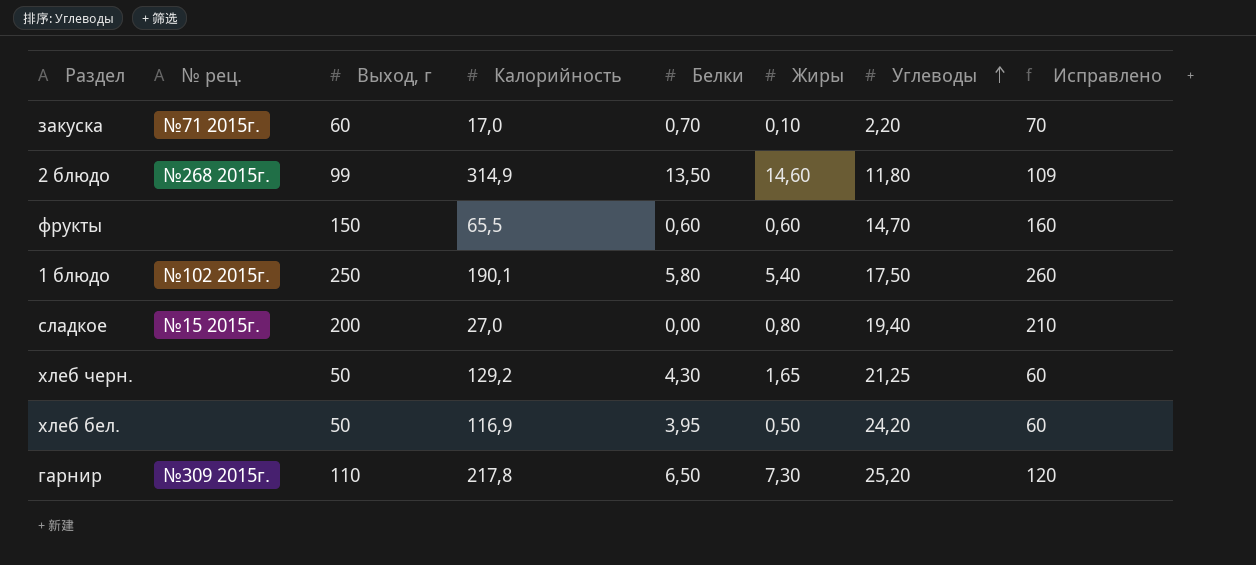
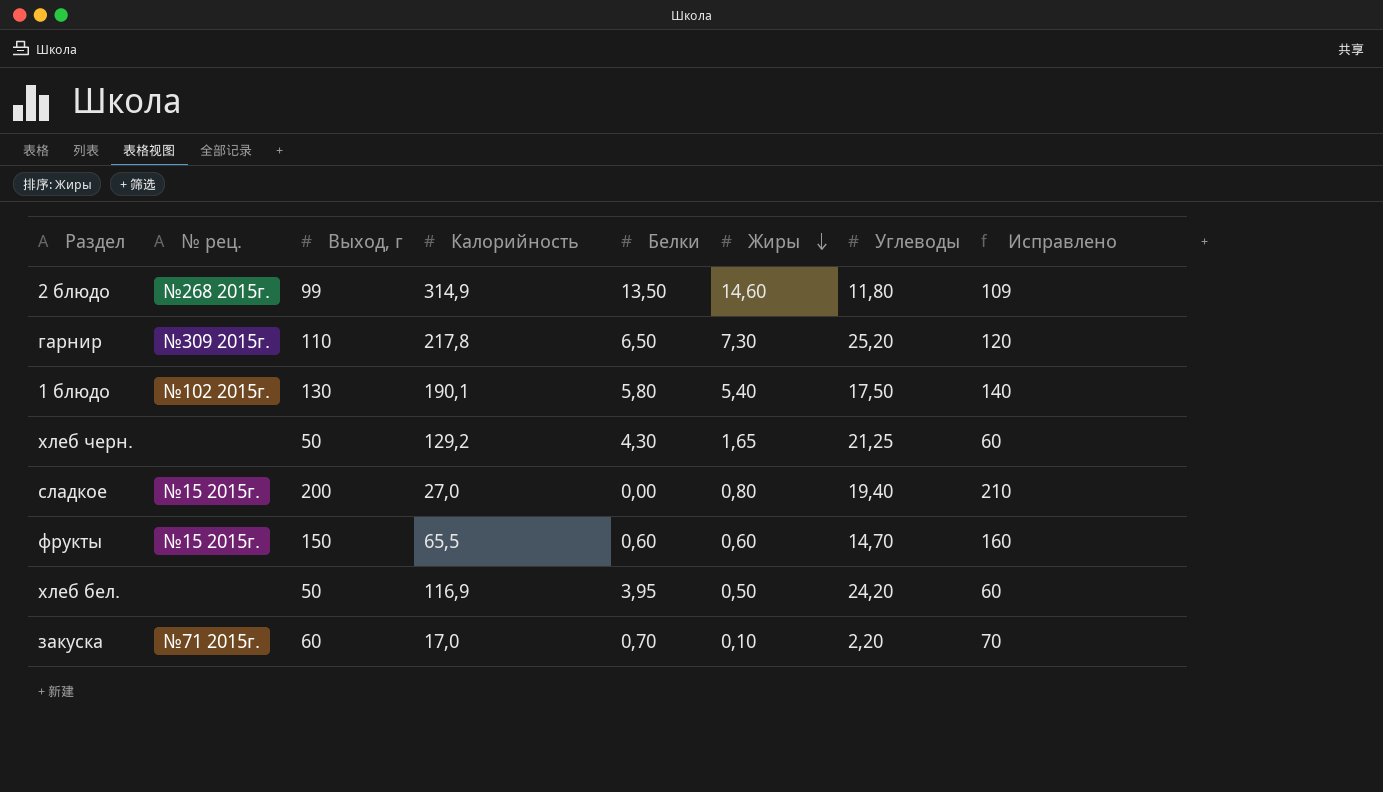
row order: Углеводы ascending -> Жиры descending
1 блюдо | Выход, г: 250 -> 130
1 блюдо | Исправлено: 260 -> 140
фрукты | № рец.: none -> №15 2015г.

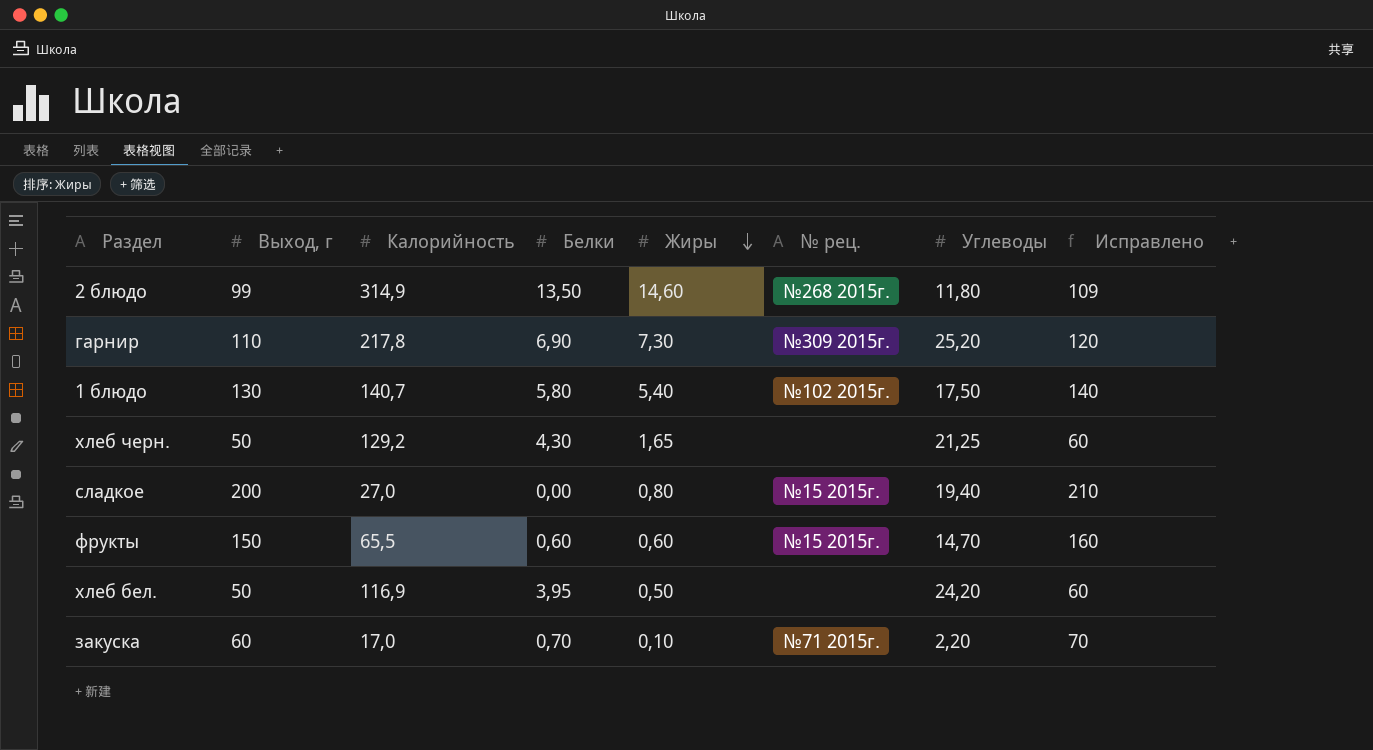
column № рец. | position: 2 -> 6
гарнир | Белки: 6,50 -> 6,90
1 блюдо | Калорийность: 190,1 -> 140,7

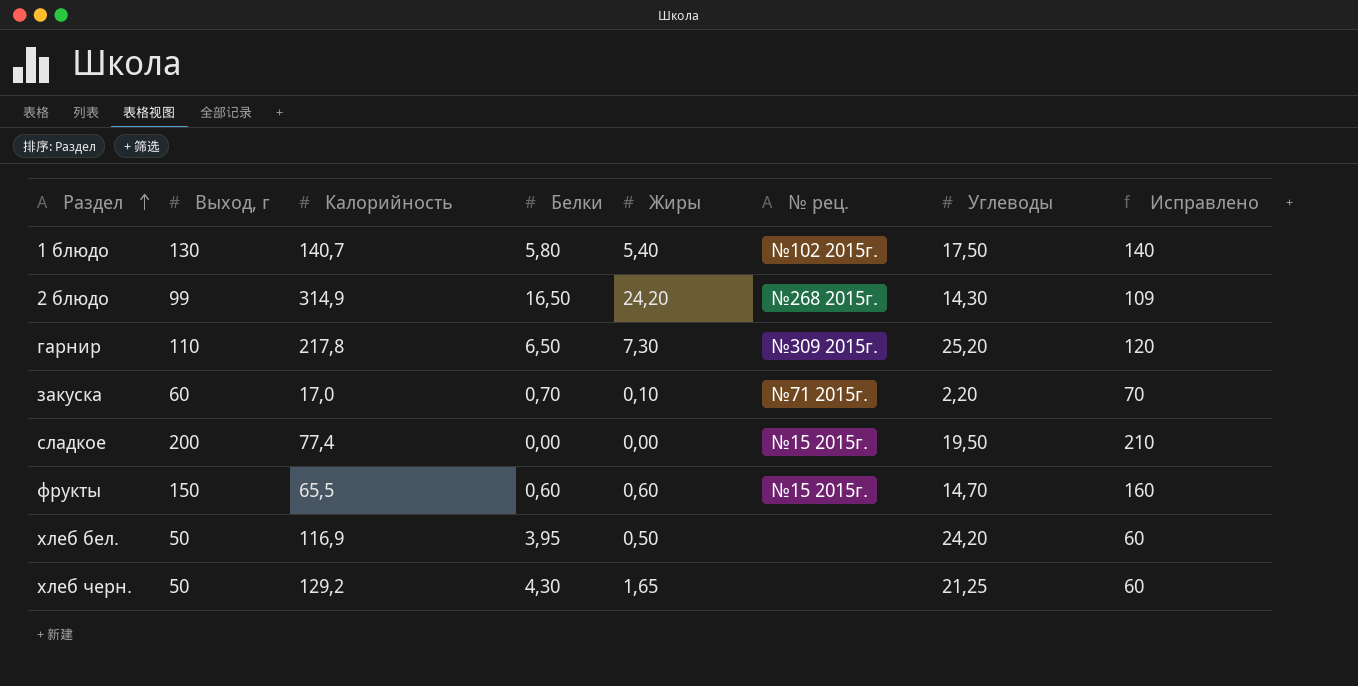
row order: Жиры descending -> Раздел ascending
2 блюдо | Белки: 13,50 -> 16,50
2 блюдо | Жиры: 14,60 -> 24,20
2 блюдо | Углеводы: 11,80 -> 14,30
гарнир | Белки: 6,90 -> 6,50
сладкое | Калорийность: 27,0 -> 77,4
сладкое | Жиры: 0,80 -> 0,00
сладкое | Углеводы: 19,40 -> 19,50

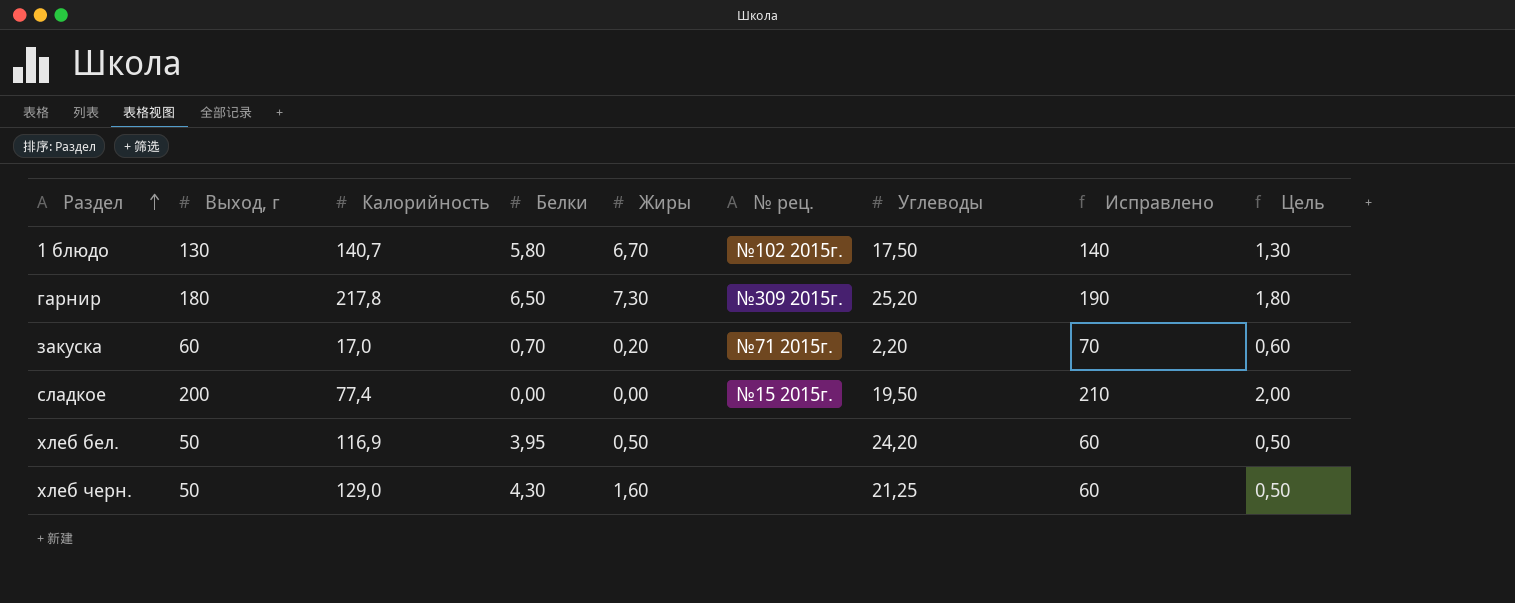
column Цель | formula: none -> [Выход, г] * 0,01
row 2 блюдо: 99 | 314,9 | 16,50 | 24,20 | №268 2015г. | 14,30 | 109 -> none
row фрукты: 150 | 65,5 | 0,60 | 0,60 | №15 2015г. | 14,70 | 160 -> none
1 блюдо | Жиры: 5,40 -> 6,70
гарнир | Выход, г: 110 -> 180
гарнир | Исправлено: 120 -> 190
закуска | Жиры: 0,10 -> 0,20
хлеб черн. | Калорийность: 129,2 -> 129,0
хлеб черн. | Жиры: 1,65 -> 1,60

